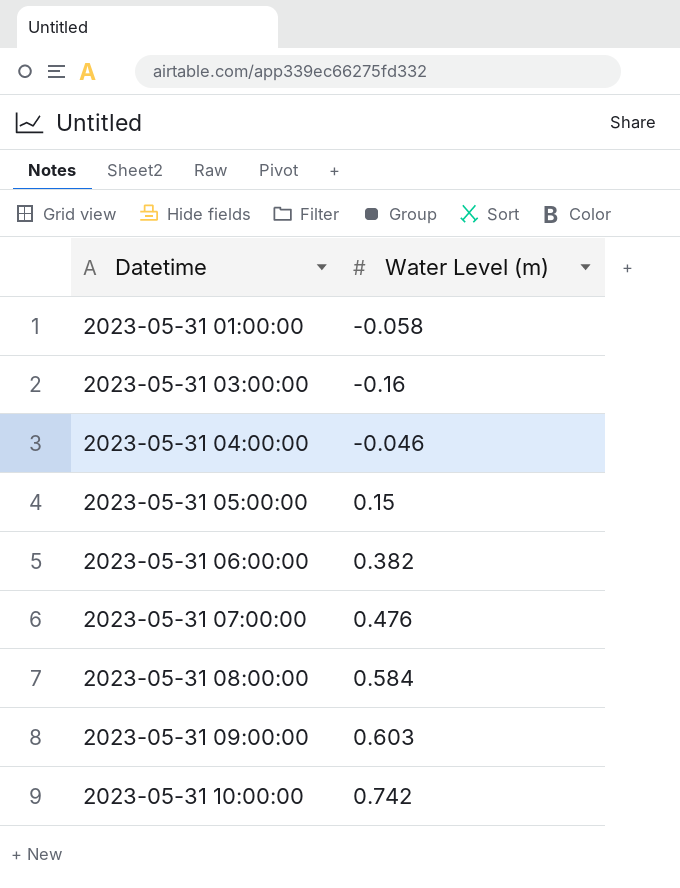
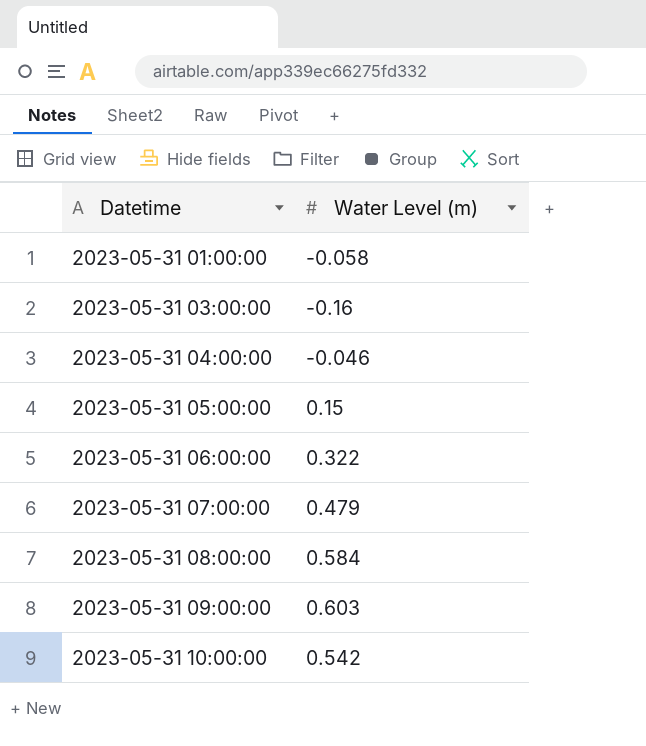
2023-05-31 06:00:00 | Water Level (m): 0.382 -> 0.322
2023-05-31 07:00:00 | Water Level (m): 0.476 -> 0.479
2023-05-31 10:00:00 | Water Level (m): 0.742 -> 0.542

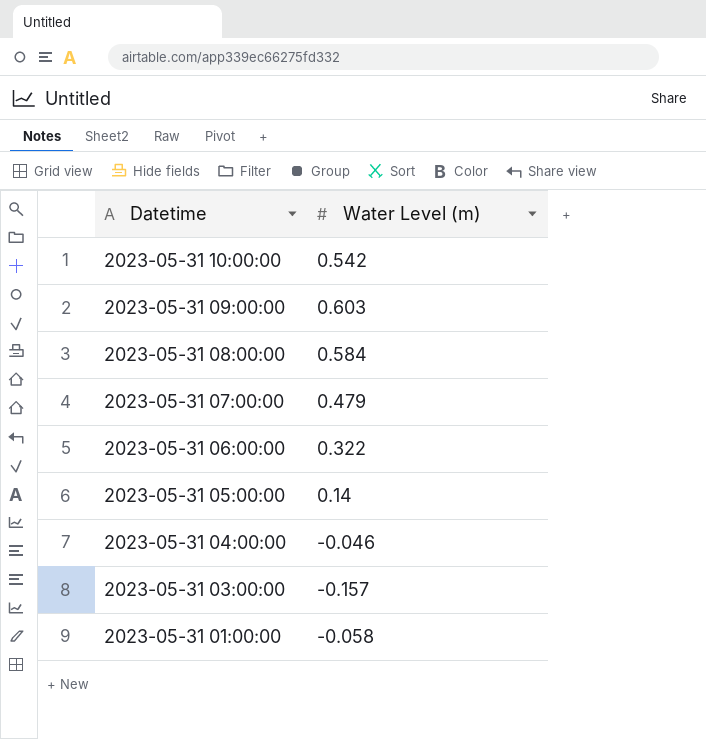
row order: Datetime ascending -> Datetime descending
2023-05-31 05:00:00 | Water Level (m): 0.15 -> 0.14
2023-05-31 03:00:00 | Water Level (m): -0.16 -> -0.157

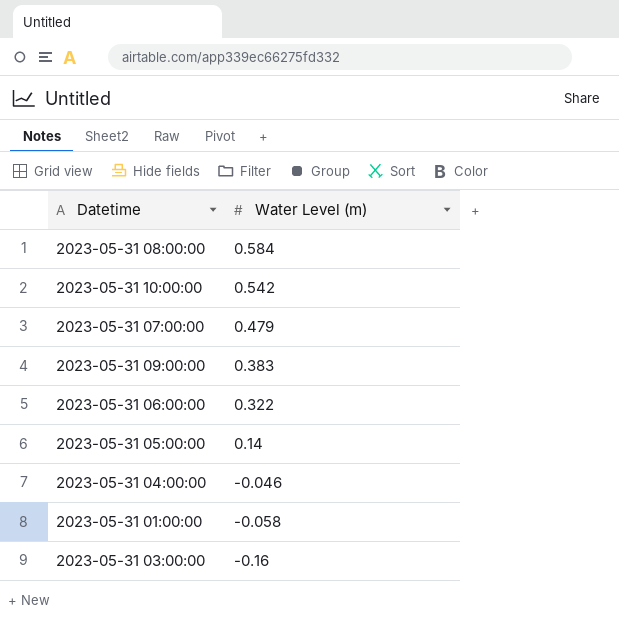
row order: Datetime descending -> Water Level (m) descending
2023-05-31 09:00:00 | Water Level (m): 0.603 -> 0.383
2023-05-31 03:00:00 | Water Level (m): -0.157 -> -0.16

